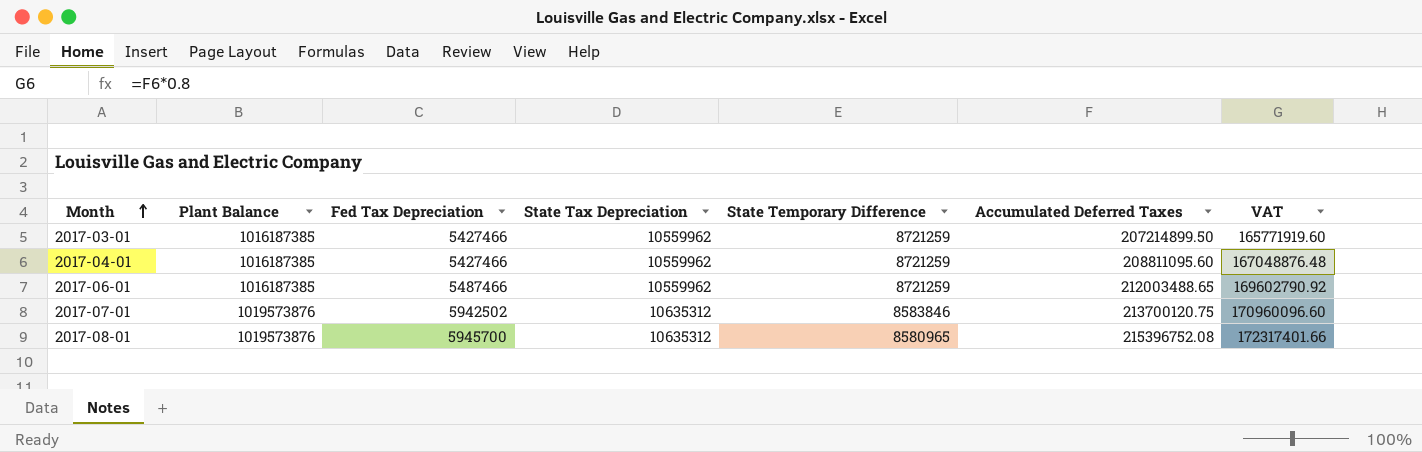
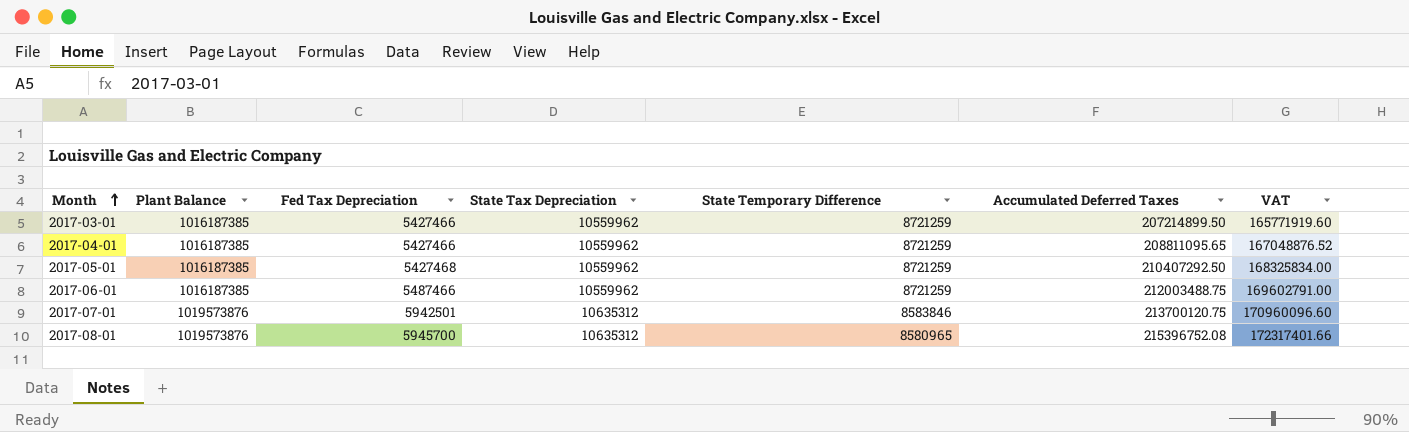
2017-04-01 | Accumulated Deferred Taxes: 208811095.60 -> 208811095.65
2017-04-01 | VAT: 167048876.48 -> 167048876.52
row 2017-05-01: none -> 1016187385 | 5427468 | 10559962 | 8721259 | 210407292.50 | 168325834.00
2017-06-01 | Accumulated Deferred Taxes: 212003488.65 -> 212003488.75
2017-06-01 | VAT: 169602790.92 -> 169602791.00
2017-07-01 | Fed Tax Depreciation: 5942502 -> 5942501

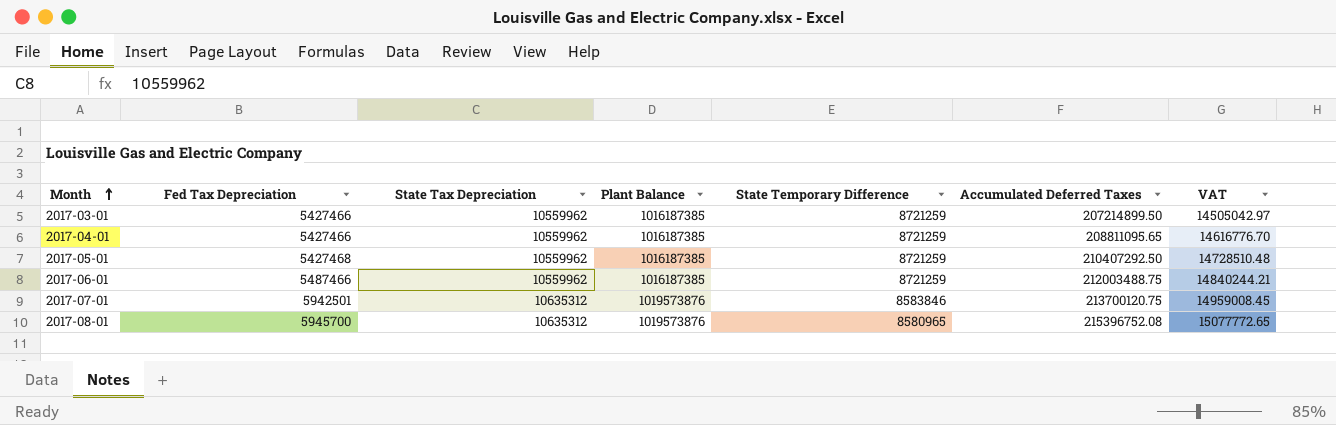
column Plant Balance | position: 2 -> 4
column VAT | formula: [Accumulated Deferred Taxes] * 0.8 -> [Accumulated Deferred Taxes] * 0.07

